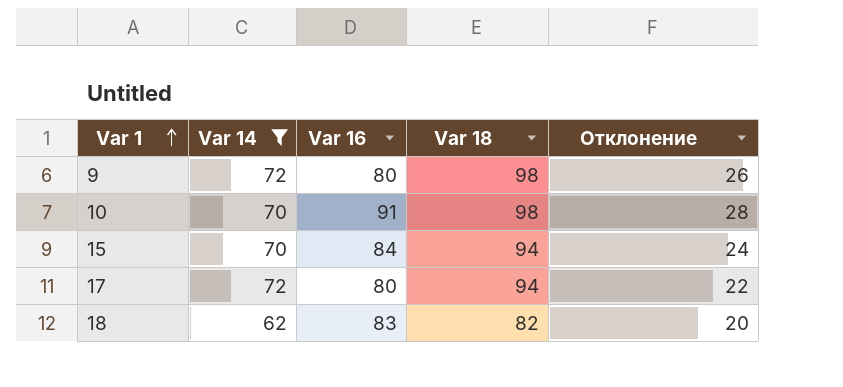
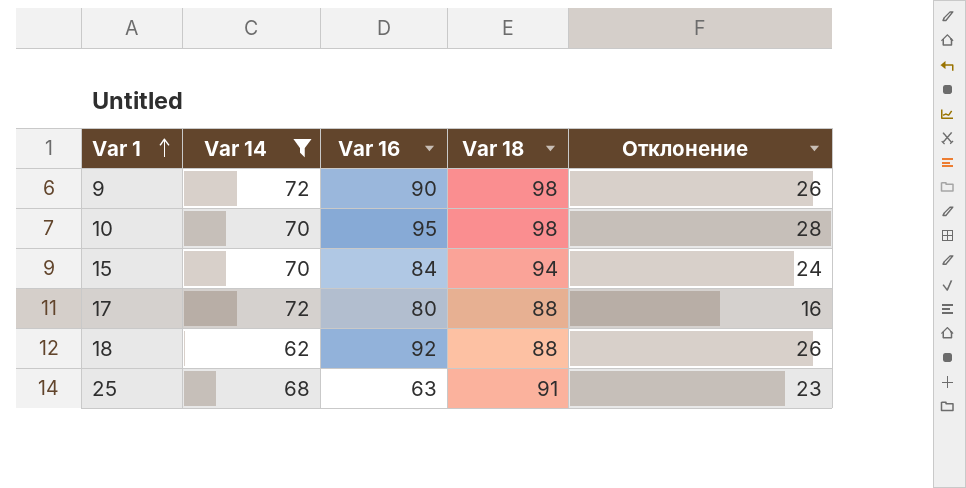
9 | Var 16: 80 -> 90
10 | Var 16: 91 -> 95
17 | Var 18: 94 -> 88
17 | Отклонение: 22 -> 16
18 | Var 16: 83 -> 92
18 | Var 18: 82 -> 88
18 | Отклонение: 20 -> 26
row 25: none -> 68 | 63 | 91 | 23

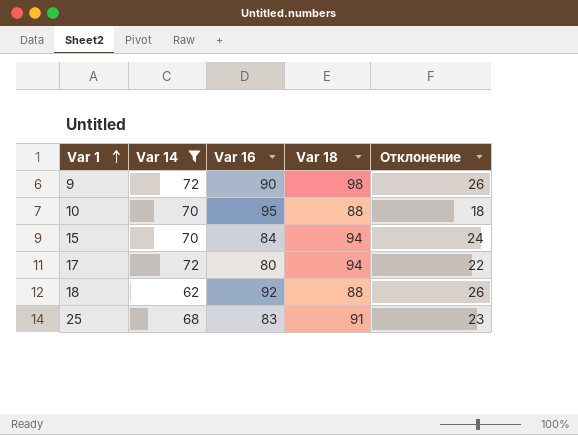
10 | Var 18: 98 -> 88
10 | Отклонение: 28 -> 18
17 | Var 18: 88 -> 94
17 | Отклонение: 16 -> 22
25 | Var 16: 63 -> 83

